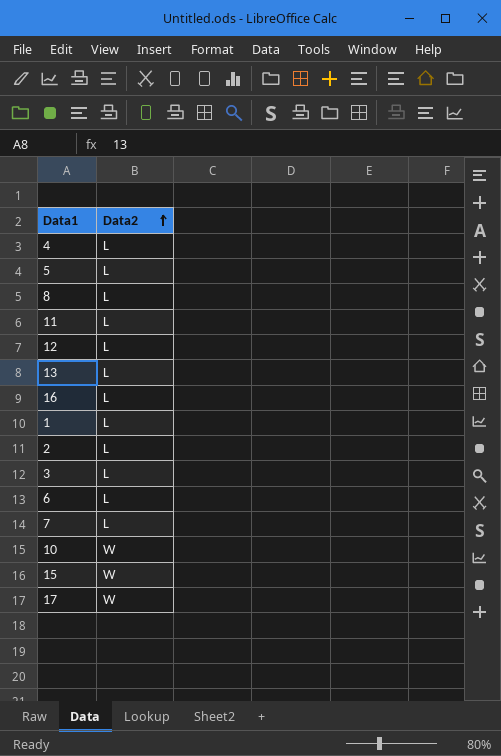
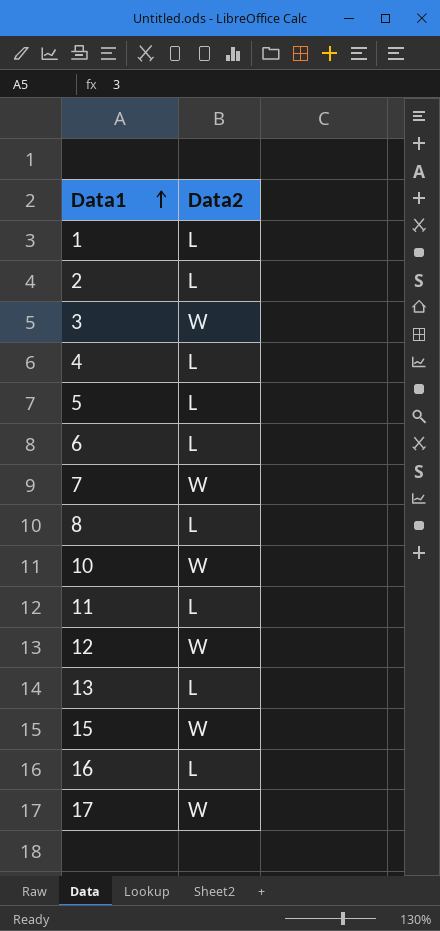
row order: Data2 ascending -> Data1 ascending
3 | Data2: L -> W
7 | Data2: L -> W
12 | Data2: L -> W

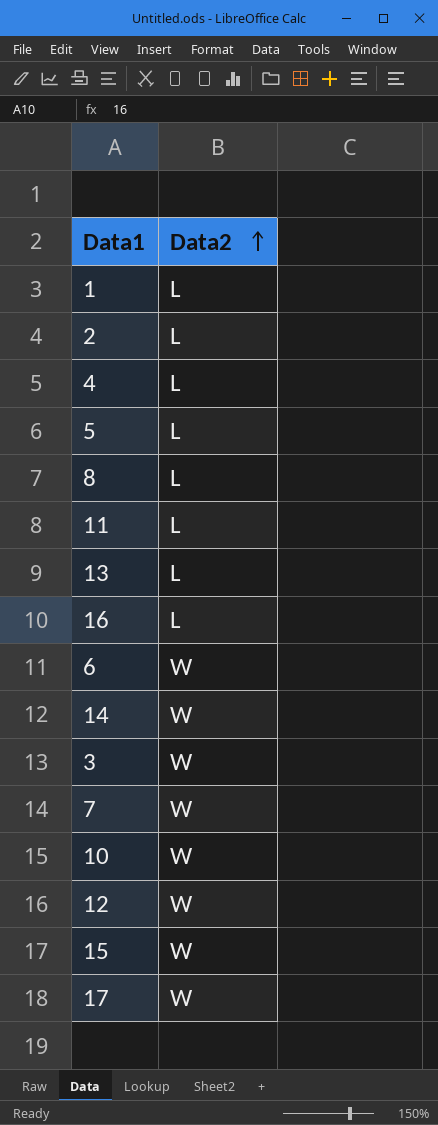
row order: Data1 ascending -> Data2 ascending
6 | Data2: L -> W
row 14: none -> W

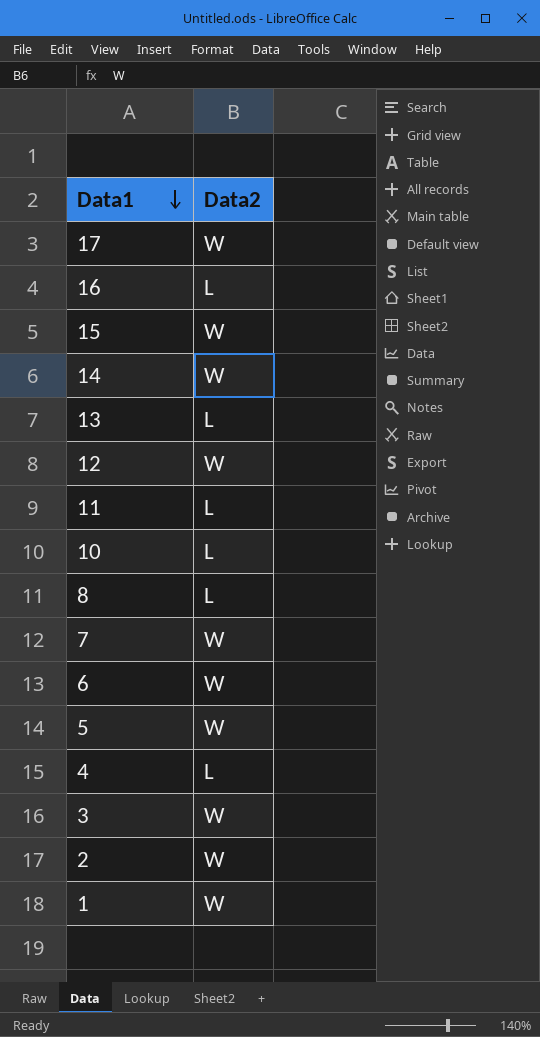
row order: Data2 ascending -> Data1 descending
10 | Data2: W -> L
5 | Data2: L -> W
2 | Data2: L -> W
1 | Data2: L -> W

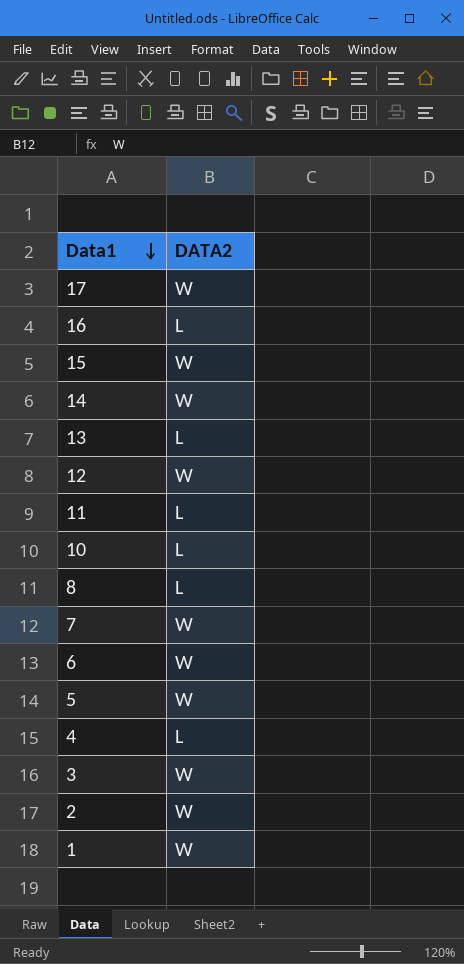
column name: Data2 -> DATA2

